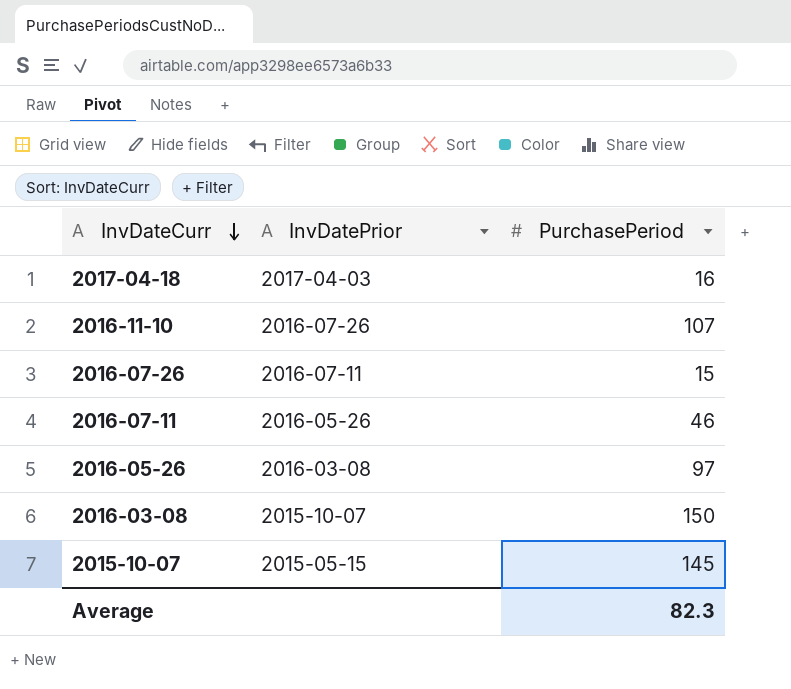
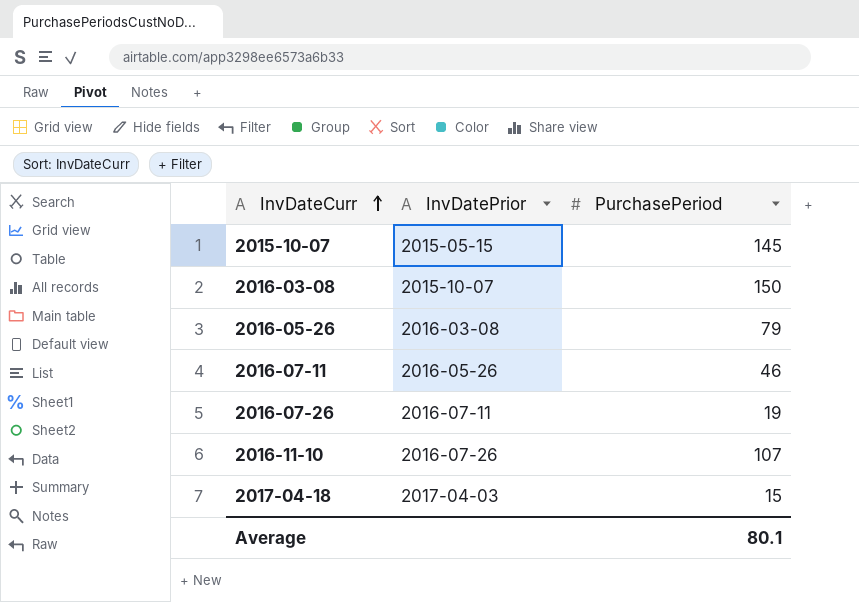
row order: InvDateCurr descending -> InvDateCurr ascending
2016-05-26 | PurchasePeriod: 97 -> 79
2016-07-26 | PurchasePeriod: 15 -> 19
2017-04-18 | PurchasePeriod: 16 -> 15
Average | PurchasePeriod: 82.3 -> 80.1

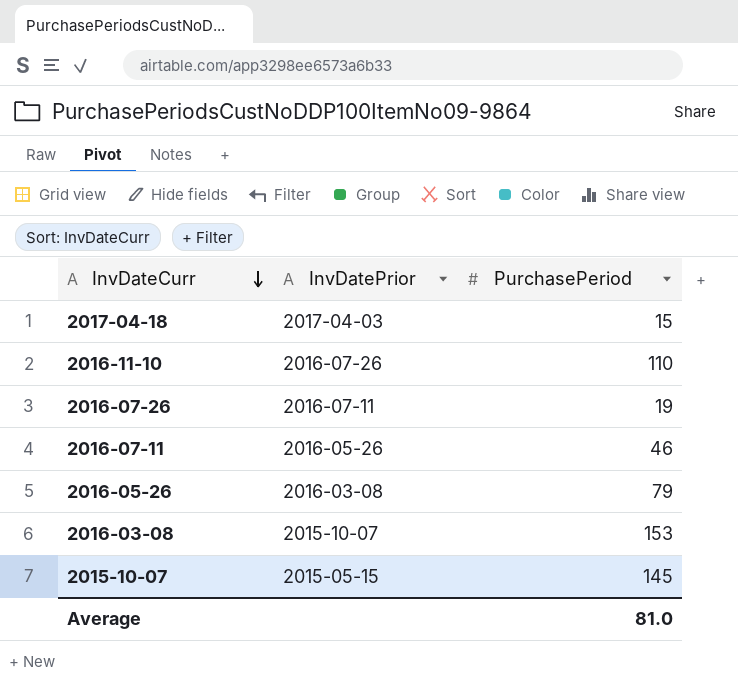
row order: InvDateCurr ascending -> InvDateCurr descending
2016-11-10 | PurchasePeriod: 107 -> 110
2016-03-08 | PurchasePeriod: 150 -> 153
Average | PurchasePeriod: 80.1 -> 81.0

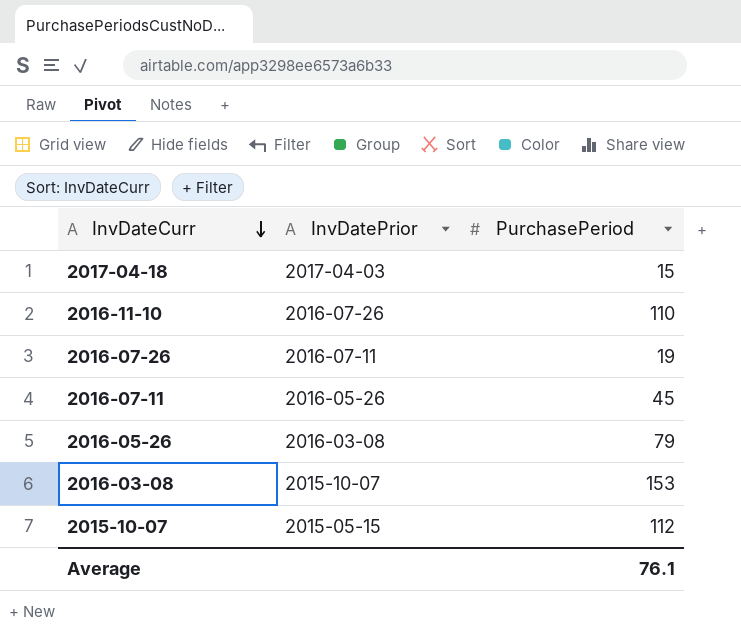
2016-07-11 | PurchasePeriod: 46 -> 45
2015-10-07 | PurchasePeriod: 145 -> 112
Average | PurchasePeriod: 81.0 -> 76.1

